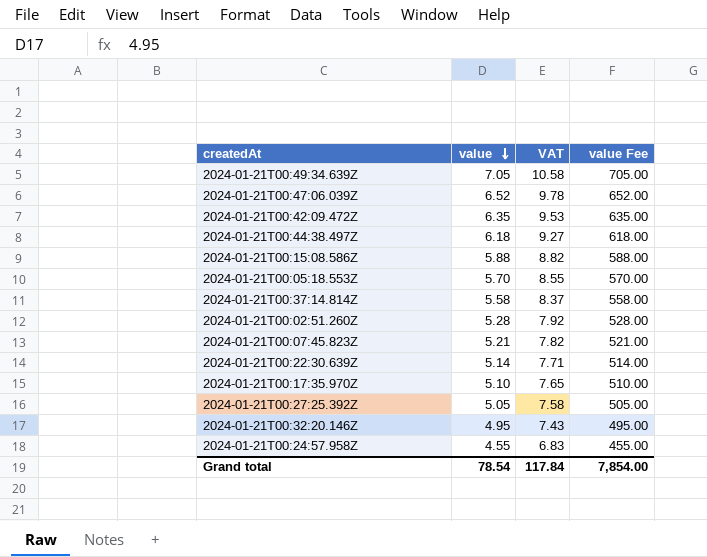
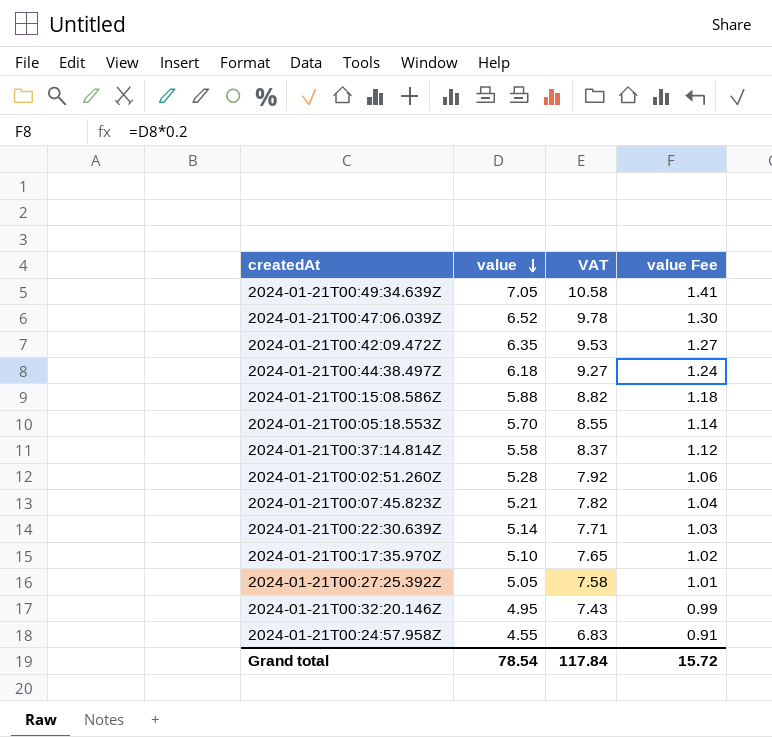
column value Fee | formula: [value] * 100 -> [value] * 0.2
Grand total | value Fee: 7,854.00 -> 15.72

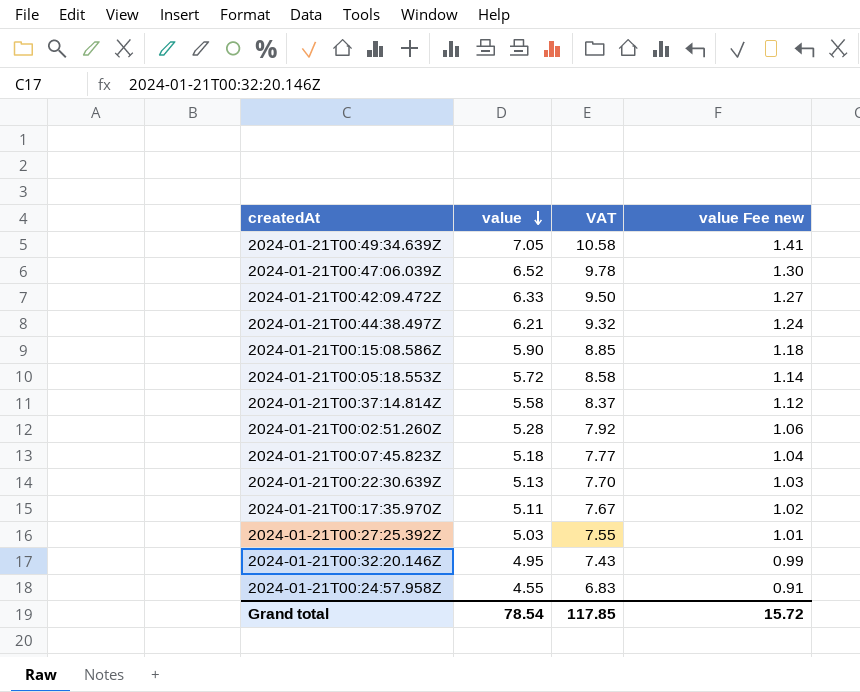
column name: value Fee -> value Fee new
2024-01-21T00:42:09.472Z | value: 6.35 -> 6.33
2024-01-21T00:42:09.472Z | VAT: 9.53 -> 9.50
2024-01-21T00:44:38.497Z | value: 6.18 -> 6.21
2024-01-21T00:44:38.497Z | VAT: 9.27 -> 9.32
2024-01-21T00:15:08.586Z | value: 5.88 -> 5.90
2024-01-21T00:15:08.586Z | VAT: 8.82 -> 8.85
2024-01-21T00:05:18.553Z | value: 5.70 -> 5.72
2024-01-21T00:05:18.553Z | VAT: 8.55 -> 8.58
2024-01-21T00:07:45.823Z | value: 5.21 -> 5.18
2024-01-21T00:07:45.823Z | VAT: 7.82 -> 7.77
2024-01-21T00:22:30.639Z | value: 5.14 -> 5.13
2024-01-21T00:22:30.639Z | VAT: 7.71 -> 7.70
2024-01-21T00:17:35.970Z | value: 5.10 -> 5.11
2024-01-21T00:17:35.970Z | VAT: 7.65 -> 7.67
2024-01-21T00:27:25.392Z | value: 5.05 -> 5.03
2024-01-21T00:27:25.392Z | VAT: 7.58 -> 7.55
Grand total | VAT: 117.84 -> 117.85

